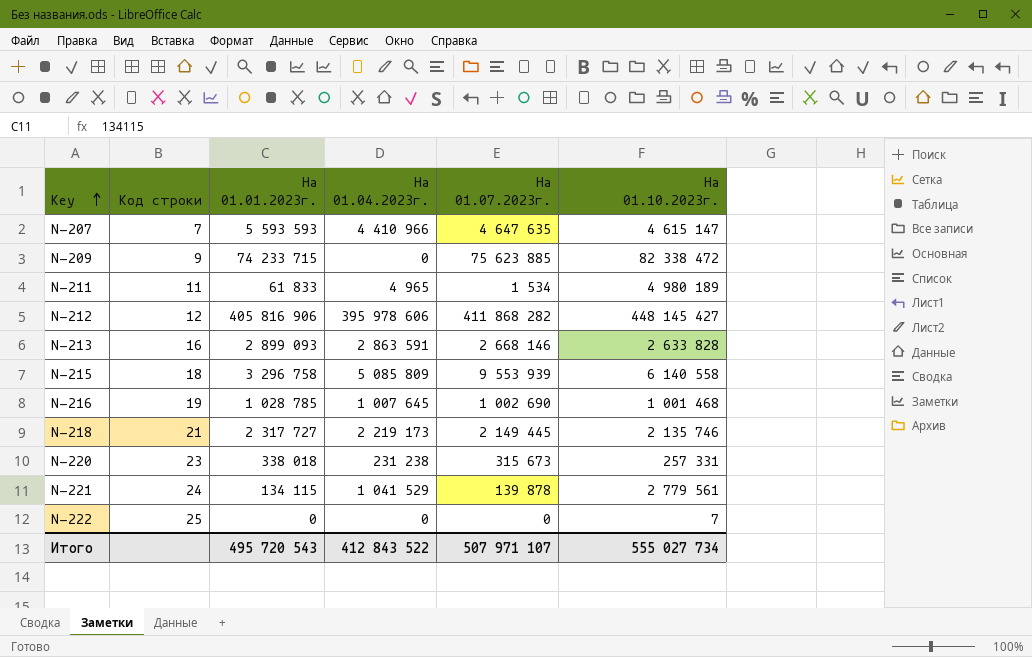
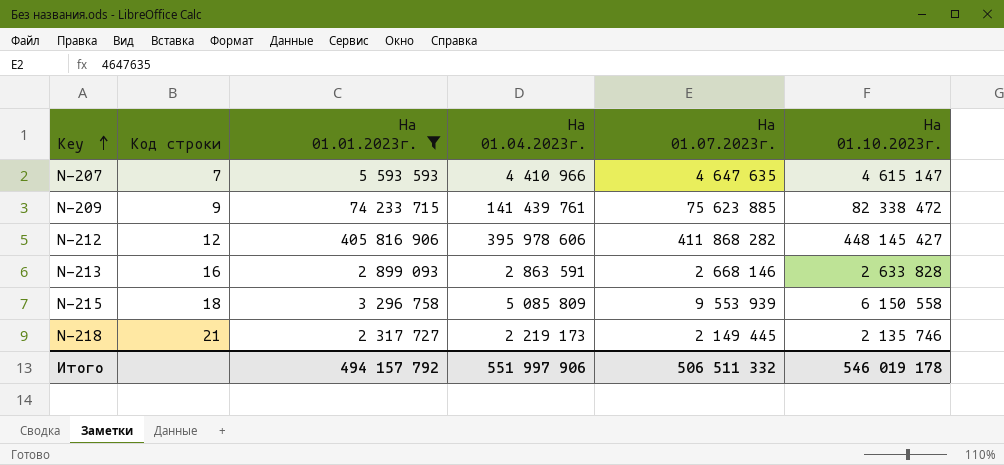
filter: none -> На 01.01.2023г. >= 2 317 727
N-209 | На 01.04.2023г.: 0 -> 141 439 761
N-215 | На 01.10.2023г.: 6 140 558 -> 6 150 558
Итого | На 01.01.2023г.: 495 720 543 -> 494 157 792
Итого | На 01.04.2023г.: 412 843 522 -> 551 997 906
Итого | На 01.07.2023г.: 507 971 107 -> 506 511 332
Итого | На 01.10.2023г.: 555 027 734 -> 546 019 178

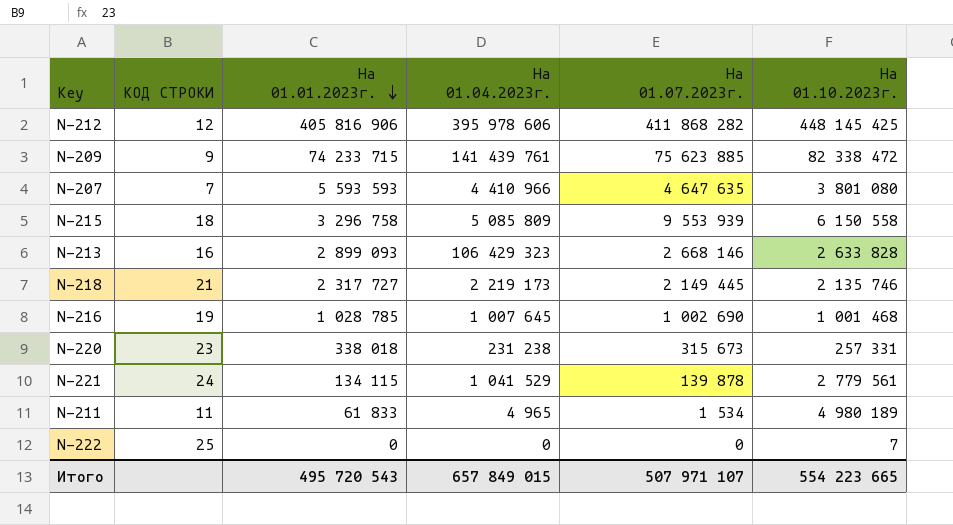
filter: На 01.01.2023г. >= 2 317 727 -> none
row order: Key ascending -> На 01.01.2023г. descending
column name: Код строки -> КОД СТРОКИ
N-212 | На 01.10.2023г.: 448 145 427 -> 448 145 425
N-207 | На 01.10.2023г.: 4 615 147 -> 3 801 080
N-213 | На 01.04.2023г.: 2 863 591 -> 106 429 323
Итого | На 01.01.2023г.: 494 157 792 -> 495 720 543
Итого | На 01.04.2023г.: 551 997 906 -> 657 849 015
Итого | На 01.07.2023г.: 506 511 332 -> 507 971 107
Итого | На 01.10.2023г.: 546 019 178 -> 554 223 665

